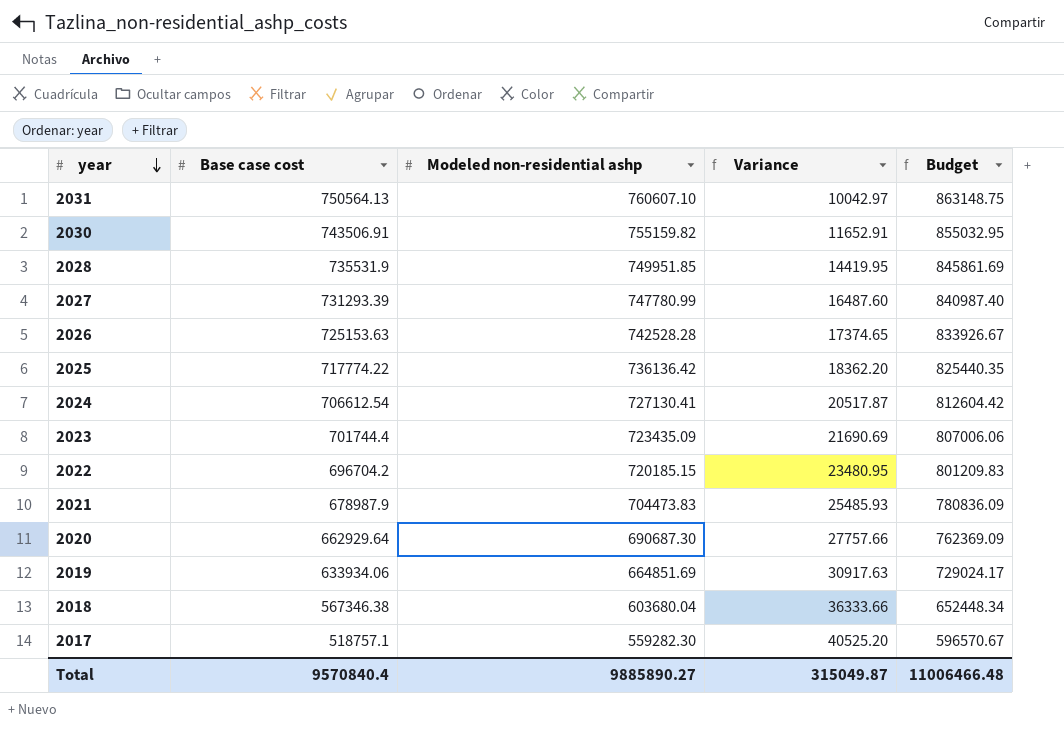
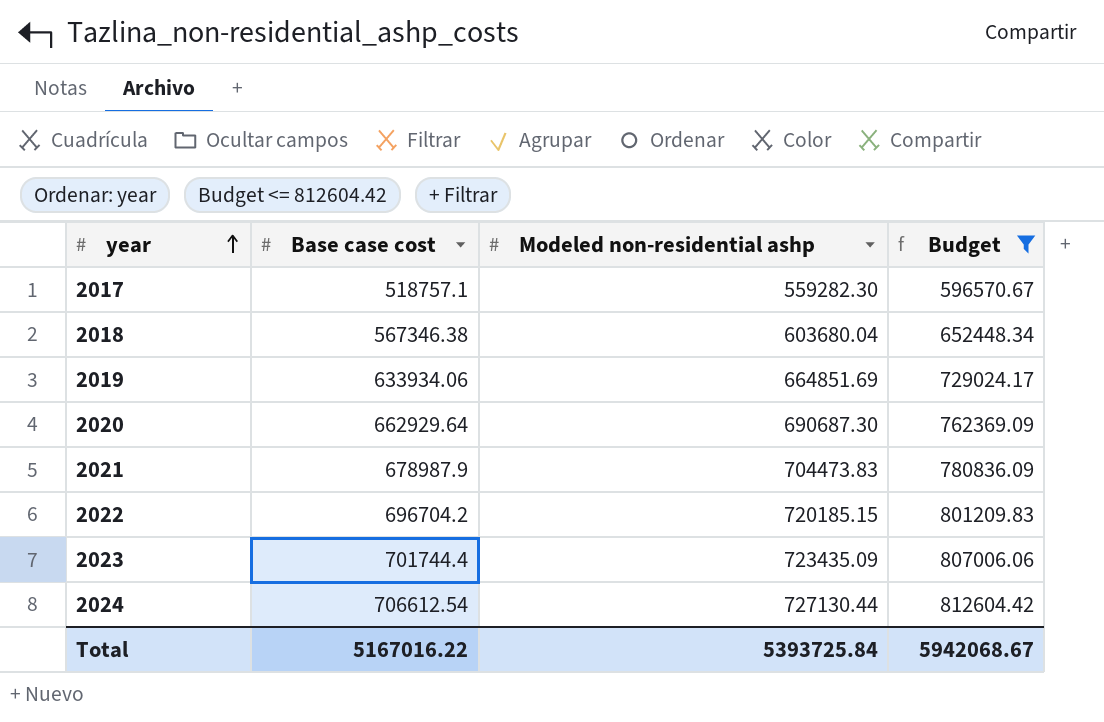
filter: none -> Budget <= 812604.42
row order: year descending -> year ascending
column Variance | formula: [Modeled non-residential ashp] - [Base case cost] -> none
2024 | Modeled non-residential ashp: 727130.41 -> 727130.44
Total | Base case cost: 9570840.4 -> 5167016.22
Total | Modeled non-residential ashp: 9885890.27 -> 5393725.84
Total | Budget: 11006466.48 -> 5942068.67

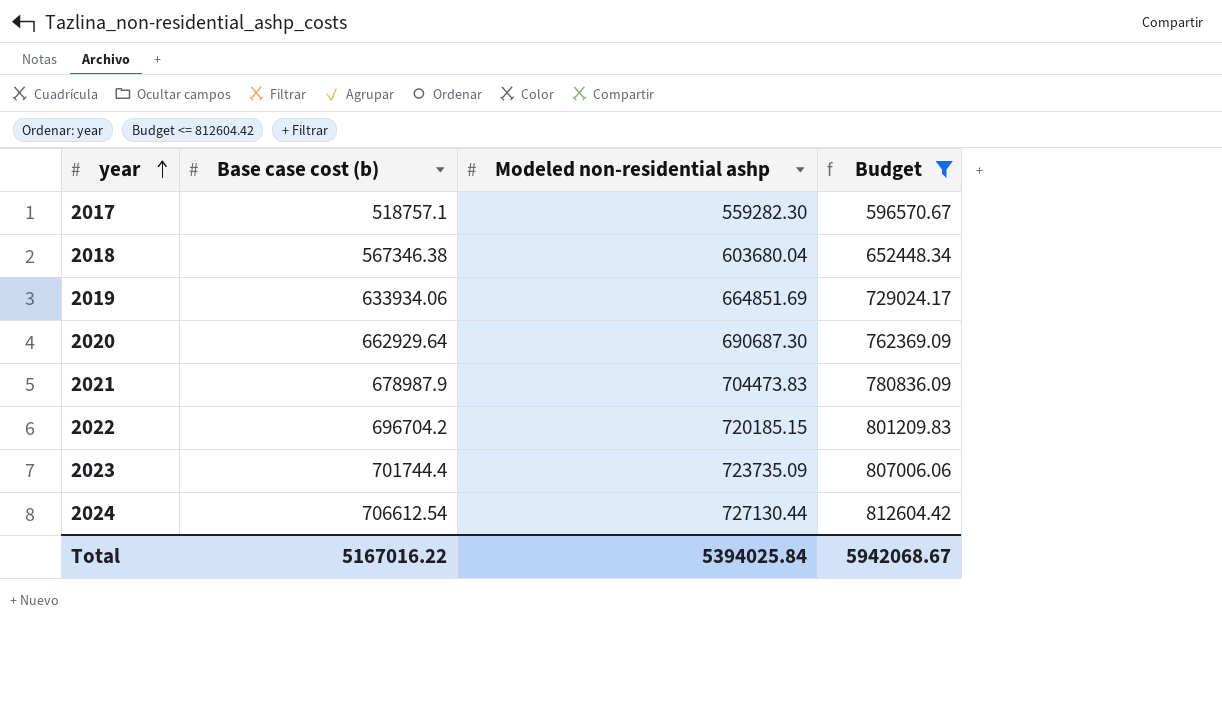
column name: Base case cost -> Base case cost (b)
2023 | Modeled non-residential ashp: 723435.09 -> 723735.09
Total | Modeled non-residential ashp: 5393725.84 -> 5394025.84

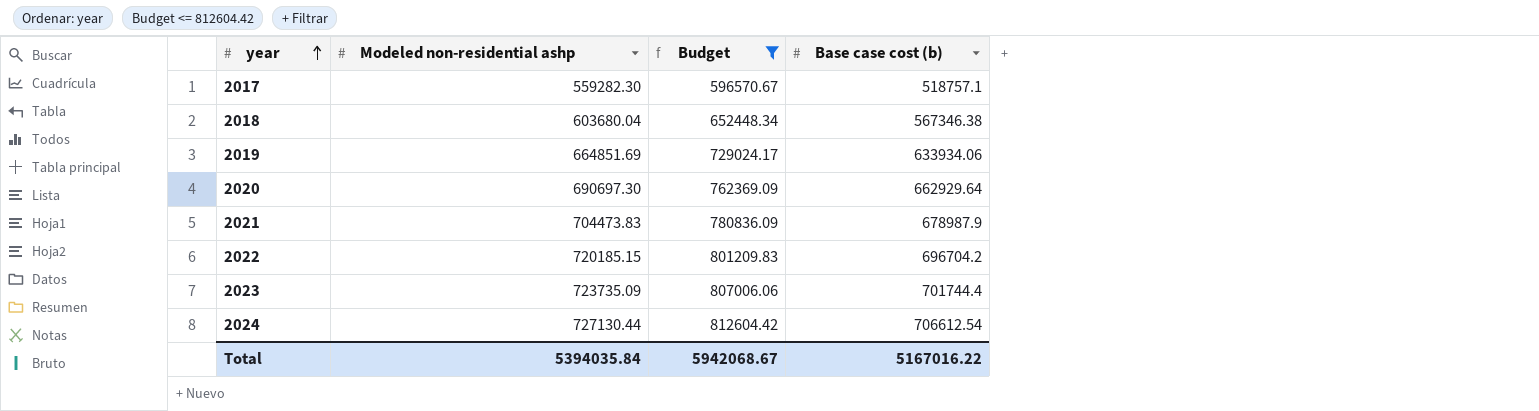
column Base case cost (b) | position: 2 -> 4
2020 | Modeled non-residential ashp: 690687.30 -> 690697.30
Total | Modeled non-residential ashp: 5394025.84 -> 5394035.84

